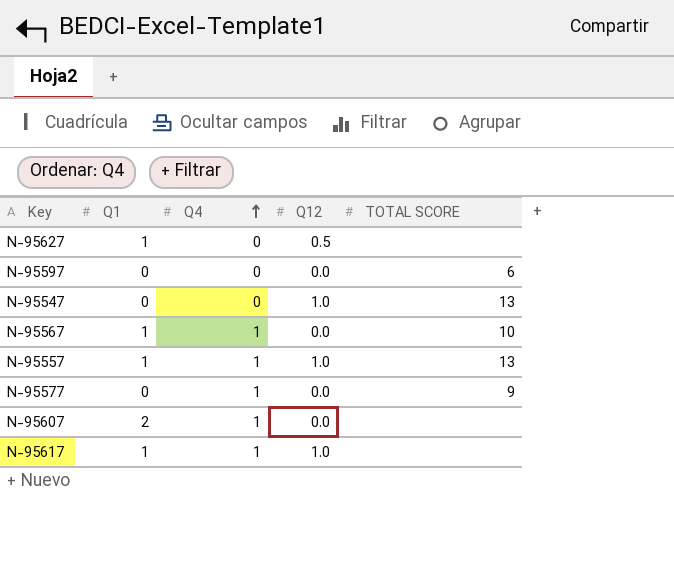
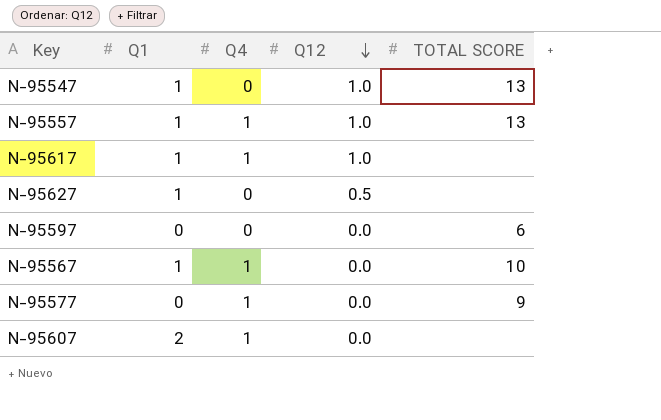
row order: Q4 ascending -> Q12 descending
N-95547 | Q1: 0 -> 1

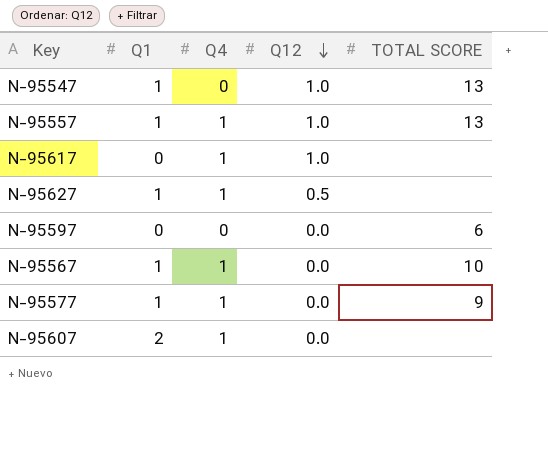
N-95617 | Q1: 1 -> 0
N-95627 | Q4: 0 -> 1
N-95577 | Q1: 0 -> 1

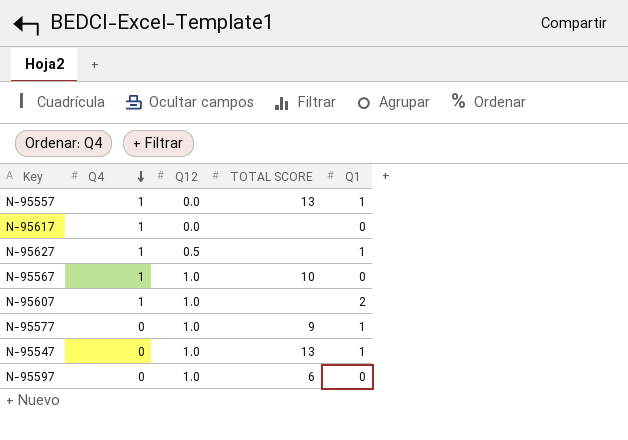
row order: Q12 descending -> Q4 descending
column Q1 | position: 2 -> 5
N-95557 | Q12: 1.0 -> 0.0
N-95617 | Q12: 1.0 -> 0.0
N-95567 | Q12: 0.0 -> 1.0
N-95567 | Q1: 1 -> 0
N-95607 | Q12: 0.0 -> 1.0
N-95577 | Q4: 1 -> 0
N-95577 | Q12: 0.0 -> 1.0
N-95597 | Q12: 0.0 -> 1.0

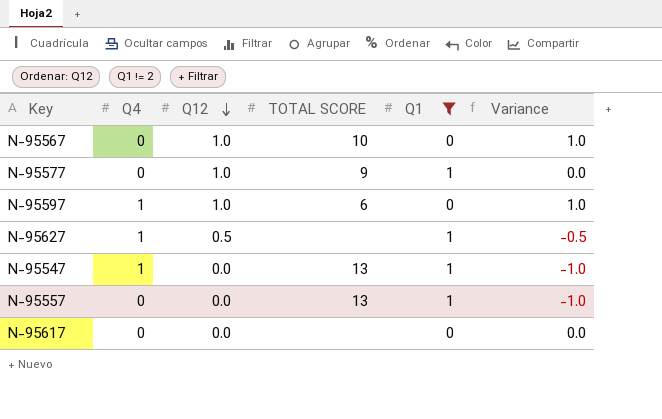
filter: none -> Q1 != 2
row order: Q4 descending -> Q12 descending
column Variance | formula: none -> [Q12] - [Q1]
N-95567 | Q4: 1 -> 0
N-95597 | Q4: 0 -> 1
N-95547 | Q4: 0 -> 1
N-95547 | Q12: 1.0 -> 0.0
N-95557 | Q4: 1 -> 0
N-95617 | Q4: 1 -> 0

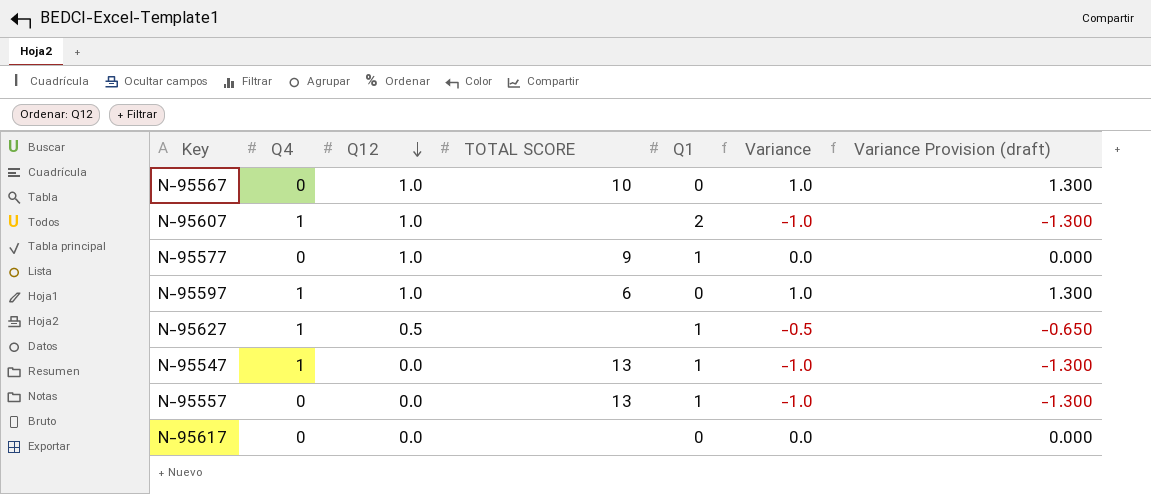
filter: Q1 != 2 -> none
column Variance Provision (draft) | formula: none -> [Variance] * 1.3

